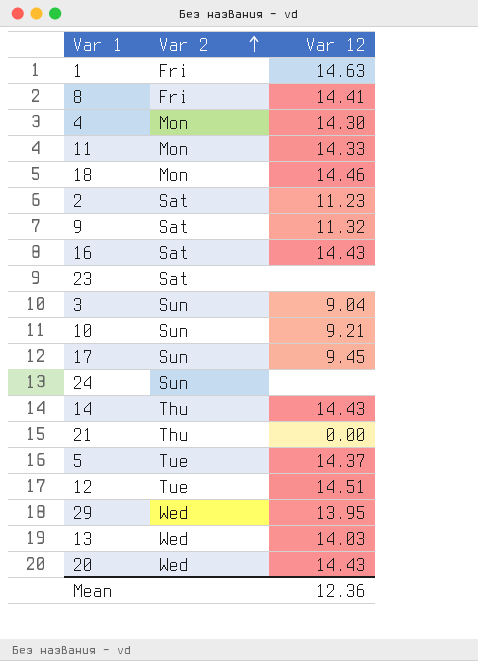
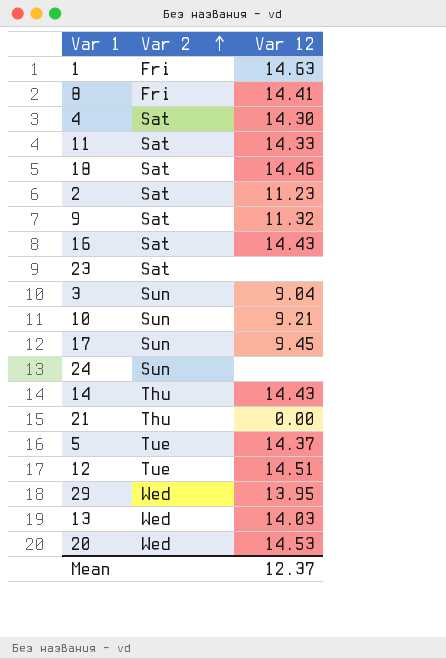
4 | Var 2: Mon -> Sat
11 | Var 2: Mon -> Sat
18 | Var 2: Mon -> Sat
20 | Var 12: 14.43 -> 14.53
Mean | Var 12: 12.36 -> 12.37

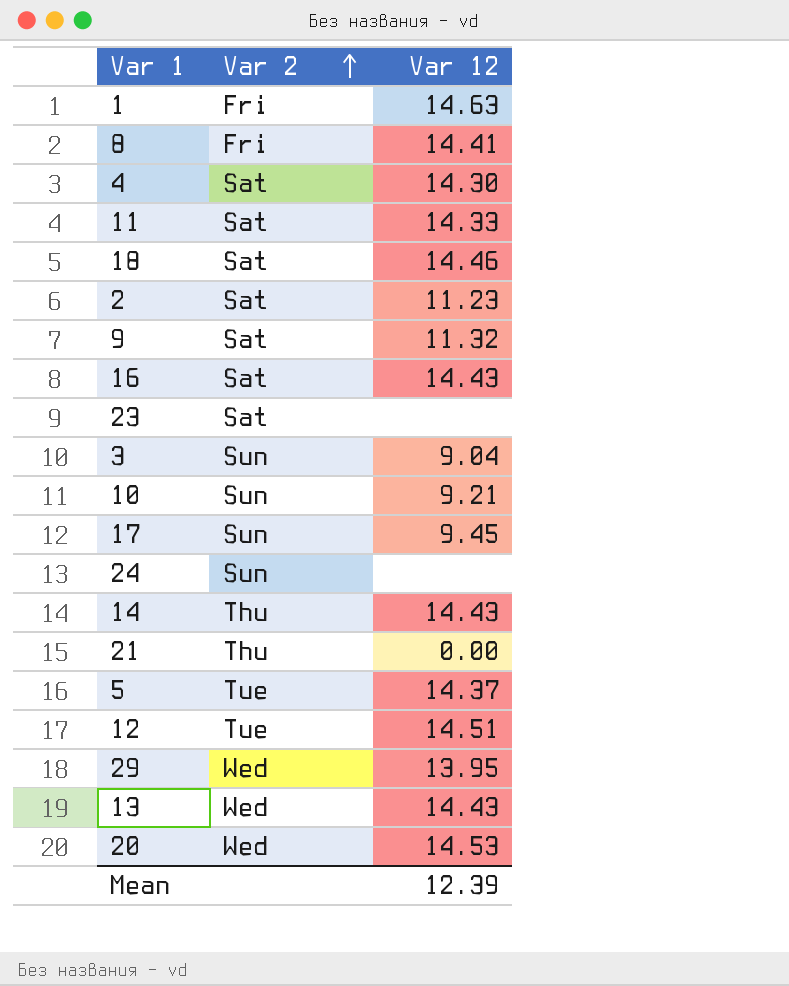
13 | Var 12: 14.03 -> 14.43
Mean | Var 12: 12.37 -> 12.39

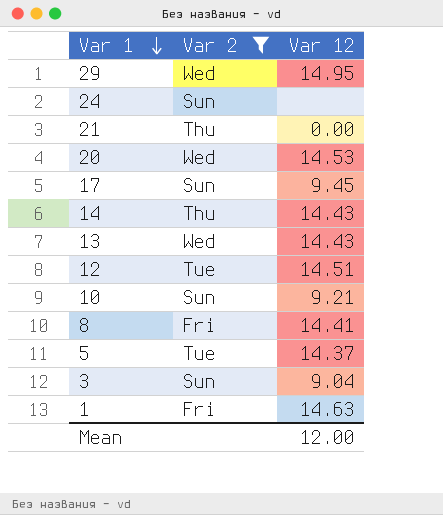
filter: none -> Var 2 != Sat
row order: Var 2 ascending -> Var 1 descending
29 | Var 12: 13.95 -> 14.95
Mean | Var 12: 12.39 -> 12.00

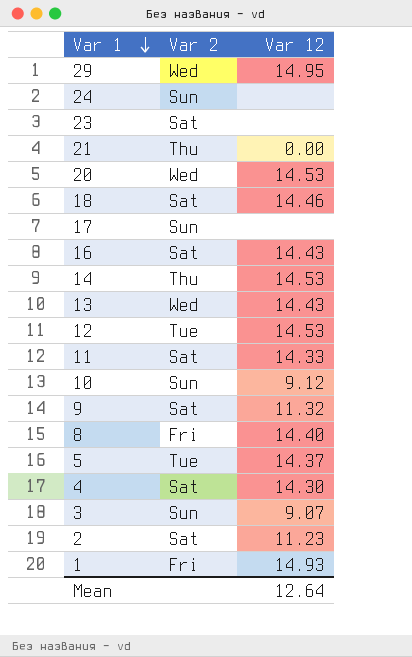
filter: Var 2 != Sat -> none
17 | Var 12: 9.45 -> none
14 | Var 12: 14.43 -> 14.53
12 | Var 12: 14.51 -> 14.53
10 | Var 12: 9.21 -> 9.12
8 | Var 12: 14.41 -> 14.40
3 | Var 12: 9.04 -> 9.07
1 | Var 12: 14.63 -> 14.93
Mean | Var 12: 12.00 -> 12.64

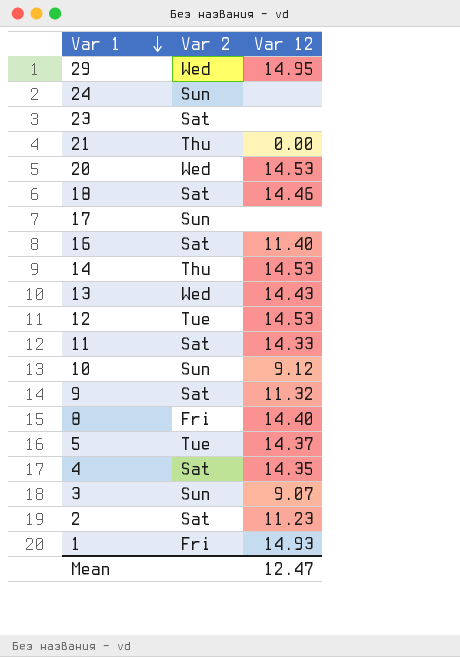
16 | Var 12: 14.43 -> 11.40
4 | Var 12: 14.30 -> 14.35
Mean | Var 12: 12.64 -> 12.47

